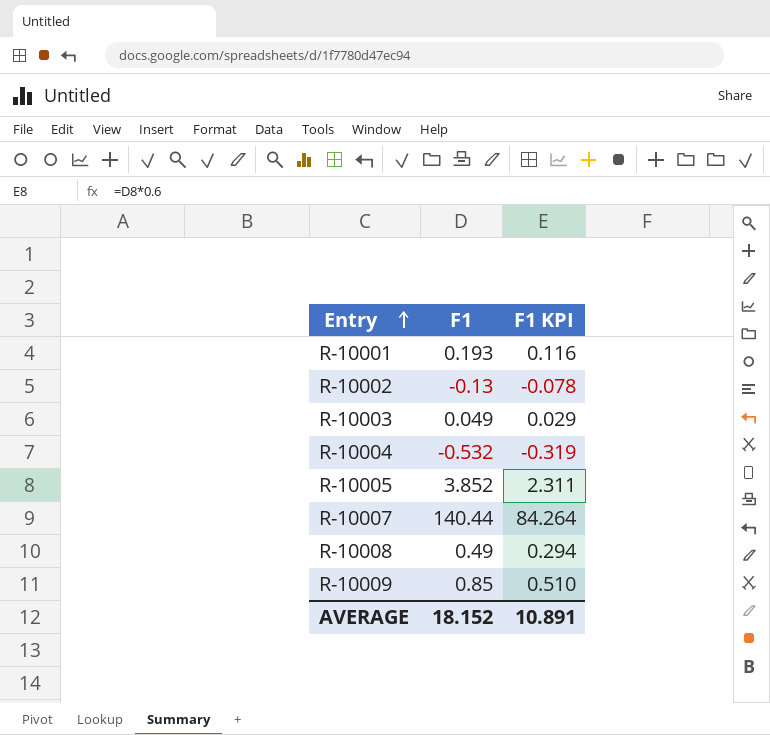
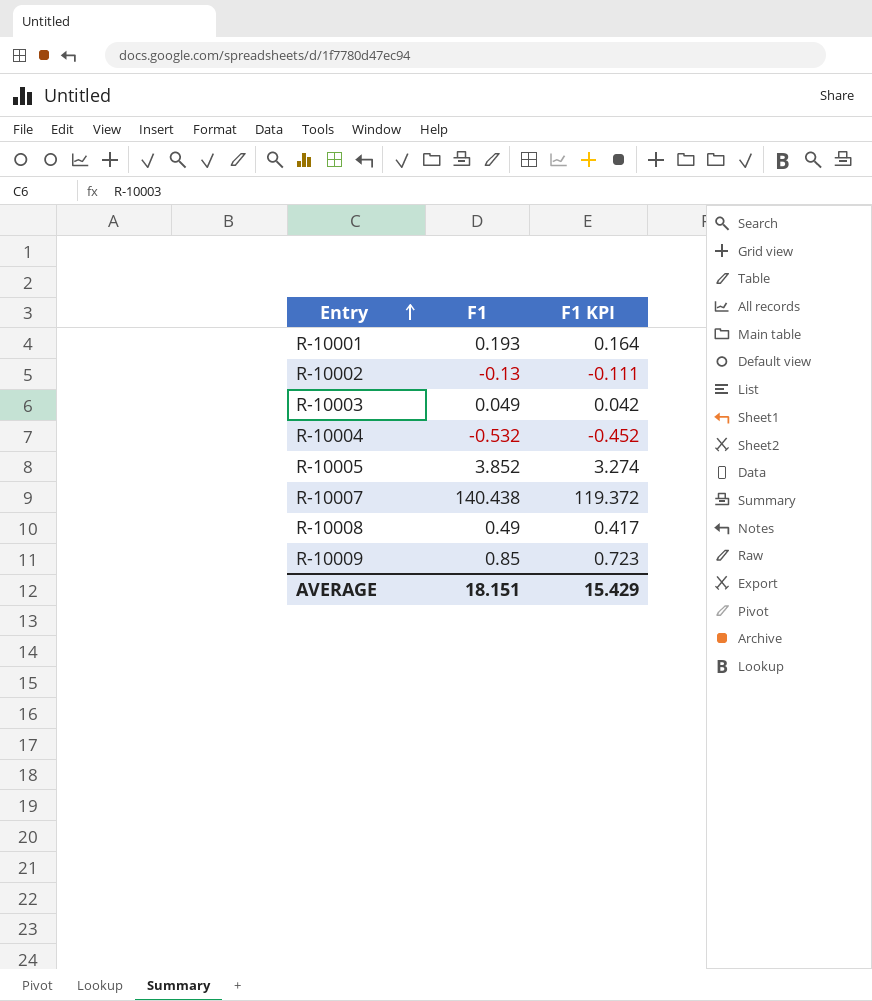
column F1 KPI | formula: [F1] * 0.6 -> [F1] * 0.85
R-10007 | F1: 140.44 -> 140.438
AVERAGE | F1: 18.152 -> 18.151
AVERAGE | F1 KPI: 10.891 -> 15.429

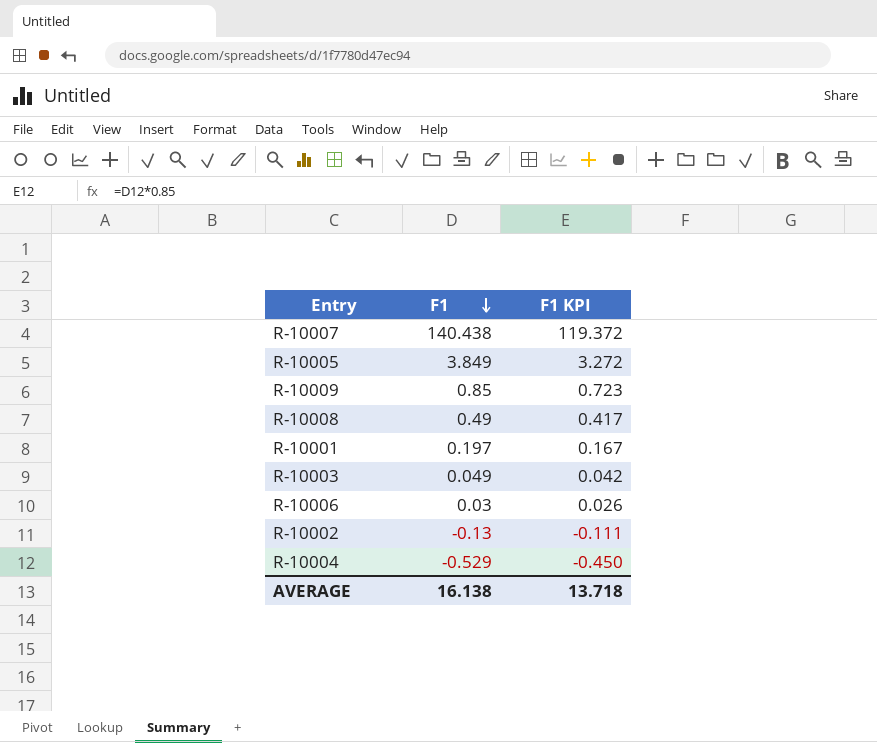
row order: Entry ascending -> F1 descending
R-10005 | F1: 3.852 -> 3.849
R-10005 | F1 KPI: 3.274 -> 3.272
R-10001 | F1: 0.193 -> 0.197
R-10001 | F1 KPI: 0.164 -> 0.167
row R-10006: none -> 0.03 | 0.026
R-10004 | F1: -0.532 -> -0.529
R-10004 | F1 KPI: -0.452 -> -0.450
AVERAGE | F1: 18.151 -> 16.138
AVERAGE | F1 KPI: 15.429 -> 13.718

